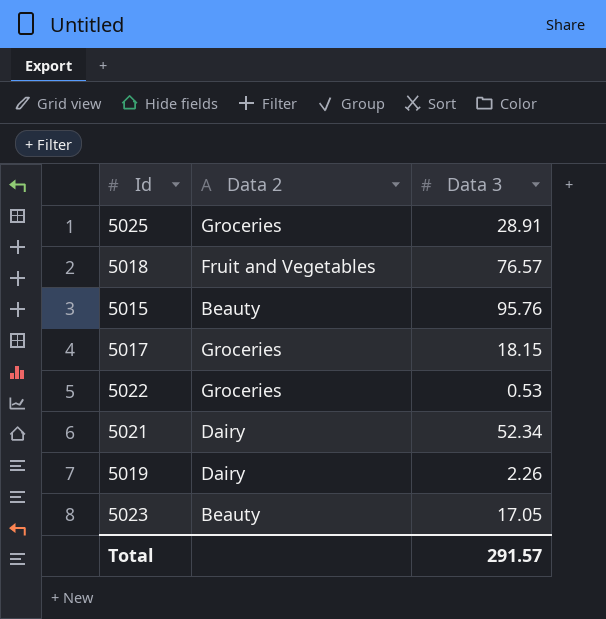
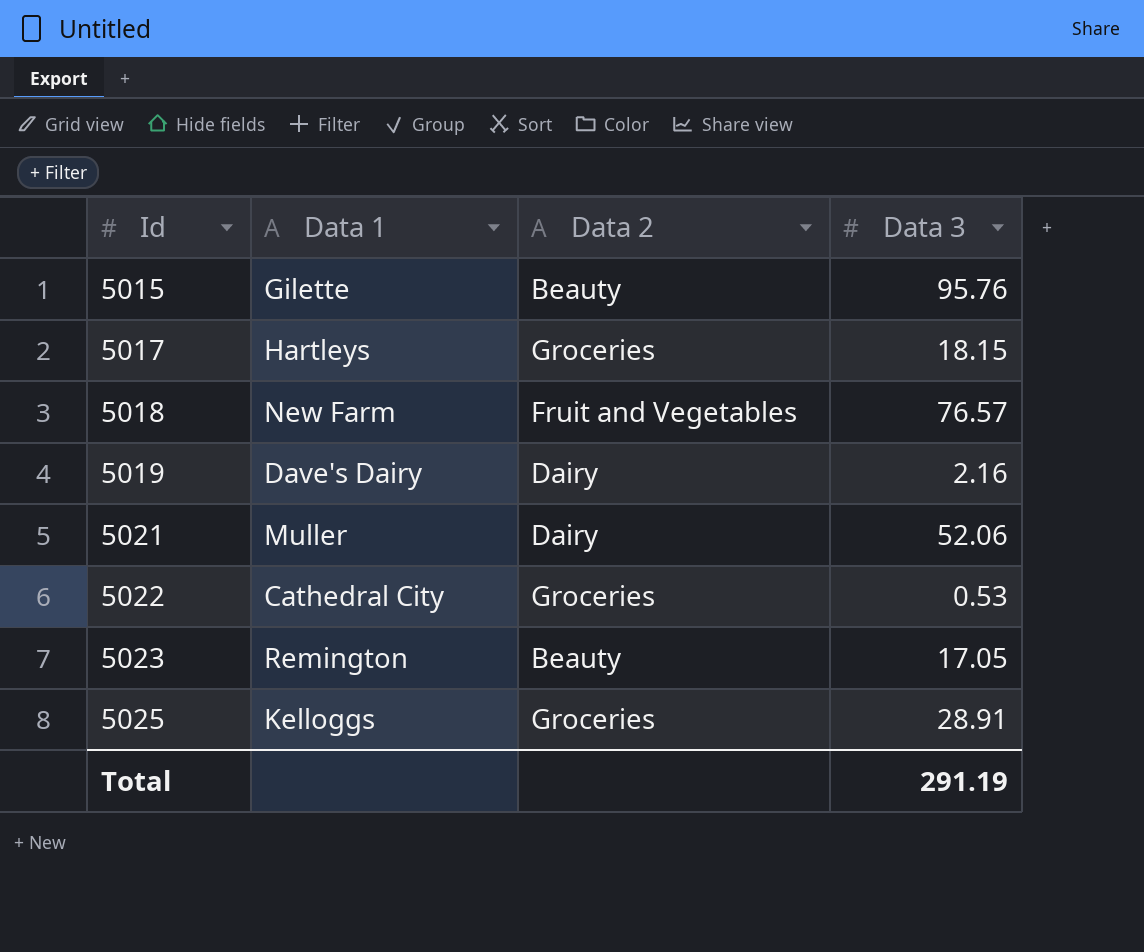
row order: none -> Id ascending
column Data 1 | position: none -> 2
5019 | Data 3: 2.26 -> 2.16
5021 | Data 3: 52.34 -> 52.06
Total | Data 3: 291.57 -> 291.19

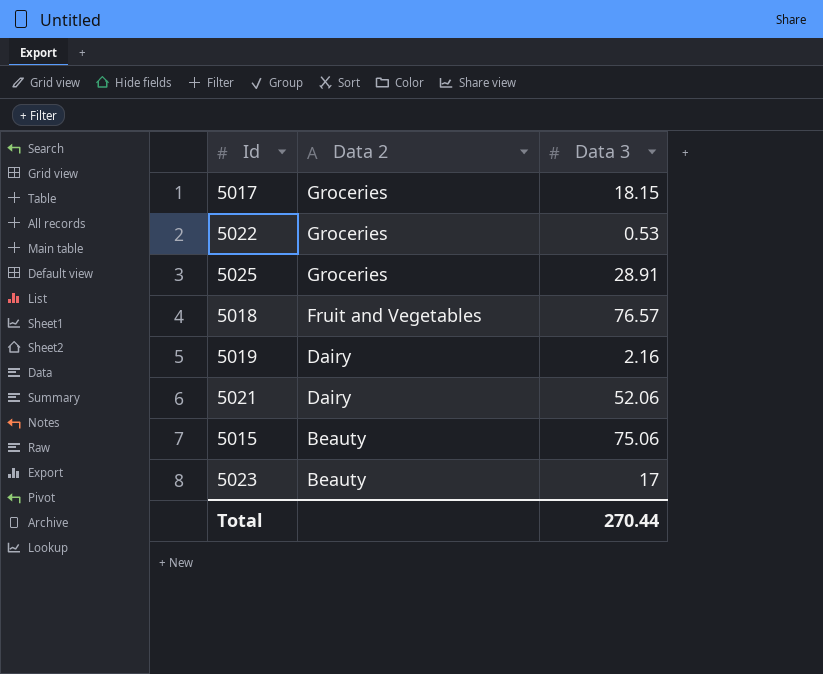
row order: Id ascending -> Data 2 descending
column Data 1 | position: 2 -> none
5015 | Data 3: 95.76 -> 75.06
5023 | Data 3: 17.05 -> 17
Total | Data 3: 291.19 -> 270.44

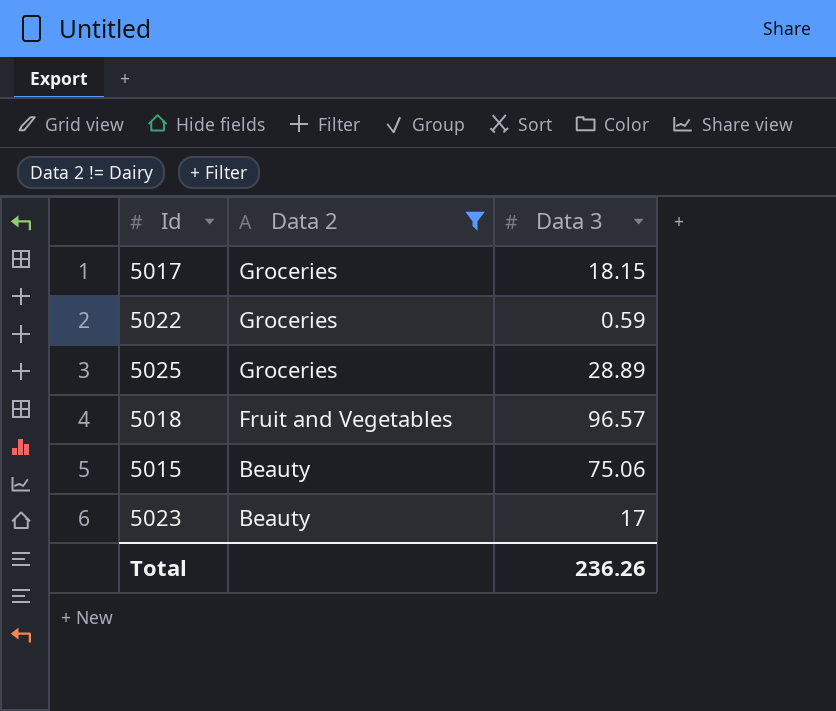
filter: none -> Data 2 != Dairy
5022 | Data 3: 0.53 -> 0.59
5025 | Data 3: 28.91 -> 28.89
5018 | Data 3: 76.57 -> 96.57
Total | Data 3: 270.44 -> 236.26

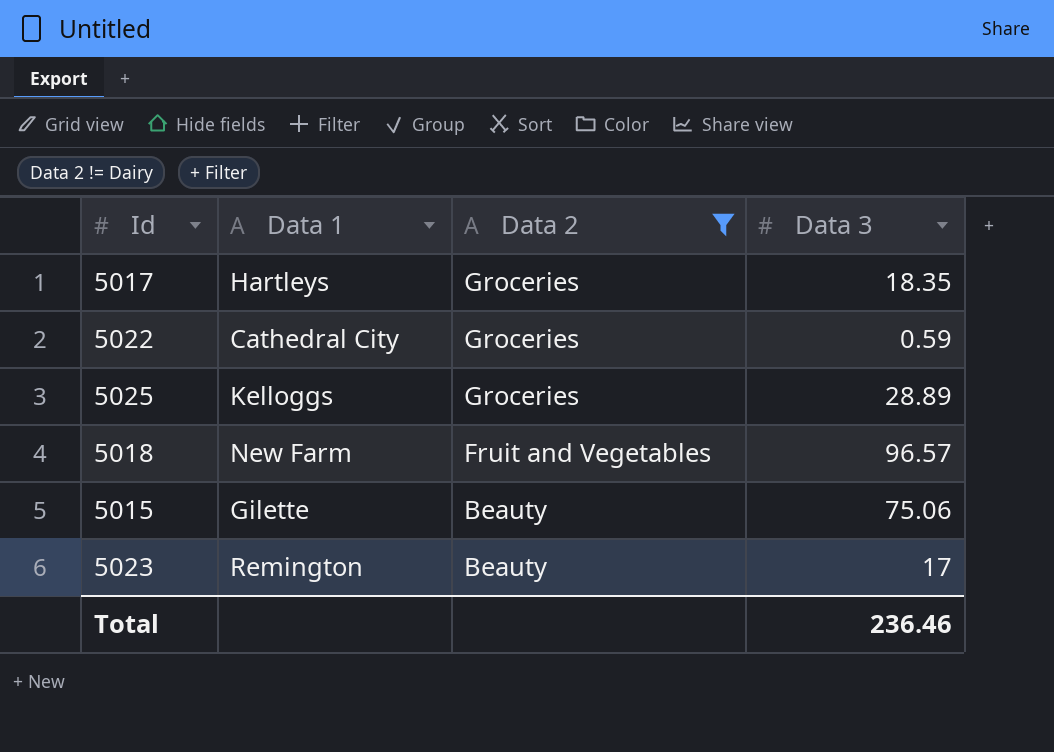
column Data 1 | position: none -> 2
5017 | Data 3: 18.15 -> 18.35
Total | Data 3: 236.26 -> 236.46

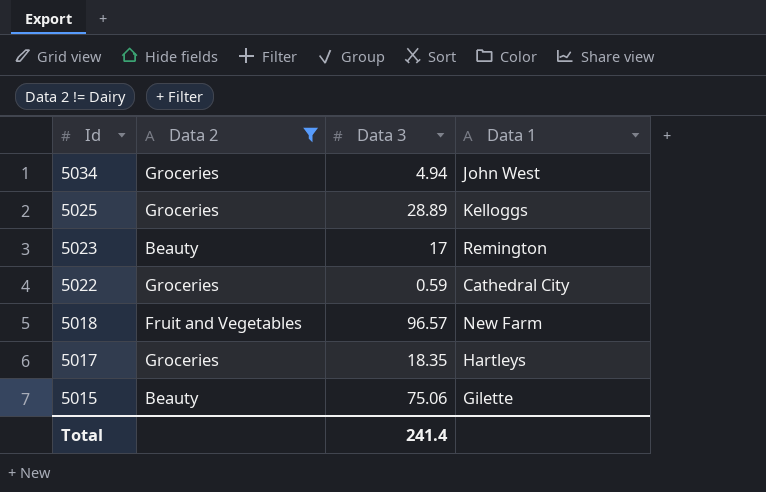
row order: Data 2 descending -> Id descending
column Data 1 | position: 2 -> 4
row 5034: none -> Groceries | 4.94 | John West
Total | Data 3: 236.46 -> 241.4

